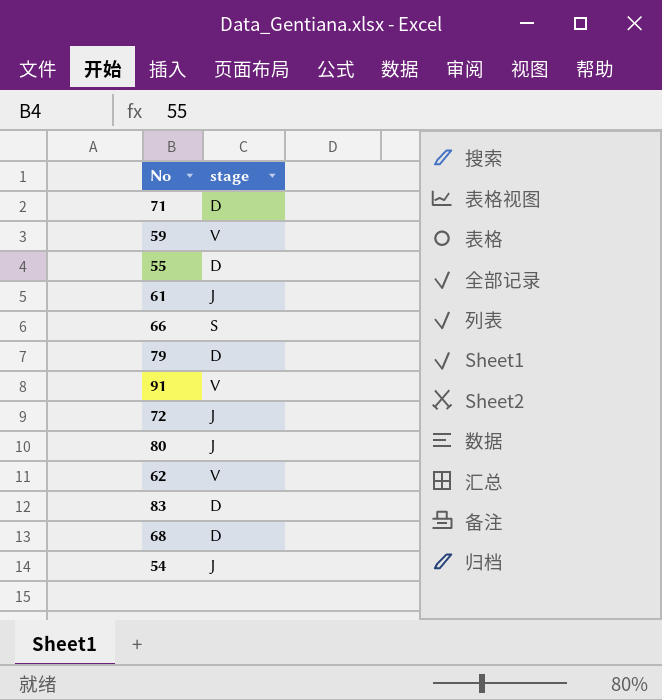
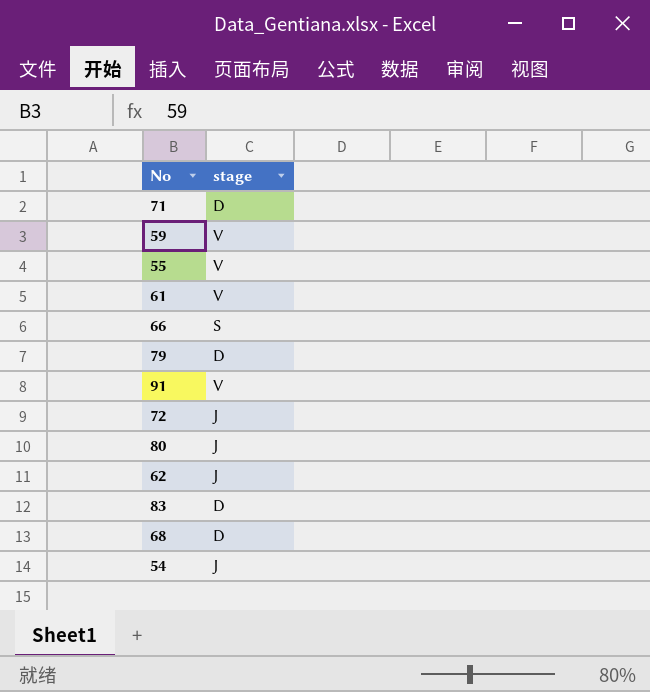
55 | stage: D -> V
61 | stage: J -> V
62 | stage: V -> J

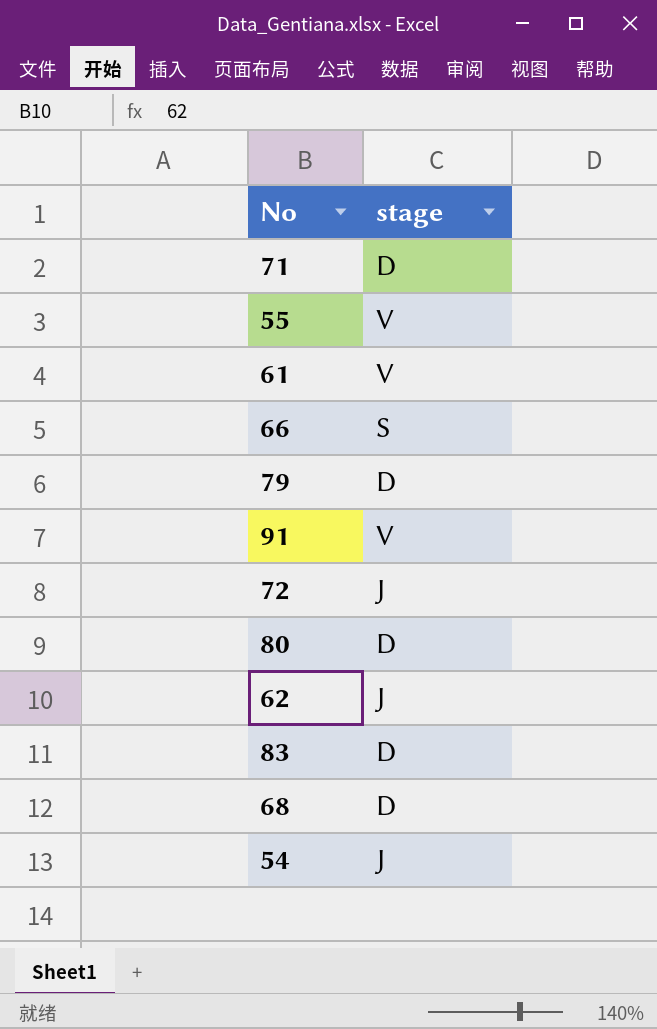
row 59: V -> none
80 | stage: J -> D

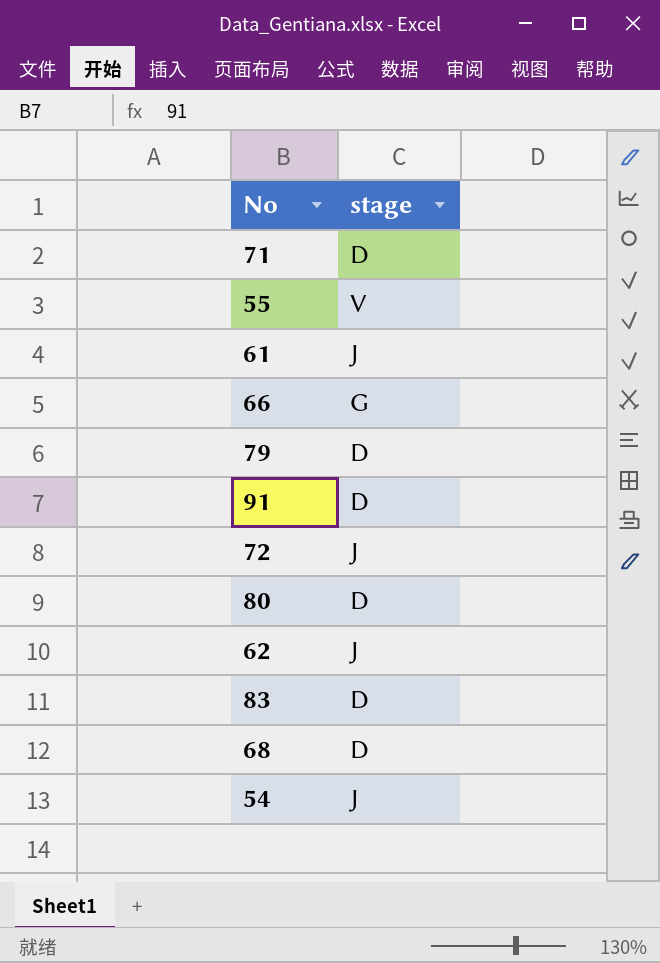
61 | stage: V -> J
66 | stage: S -> G
91 | stage: V -> D

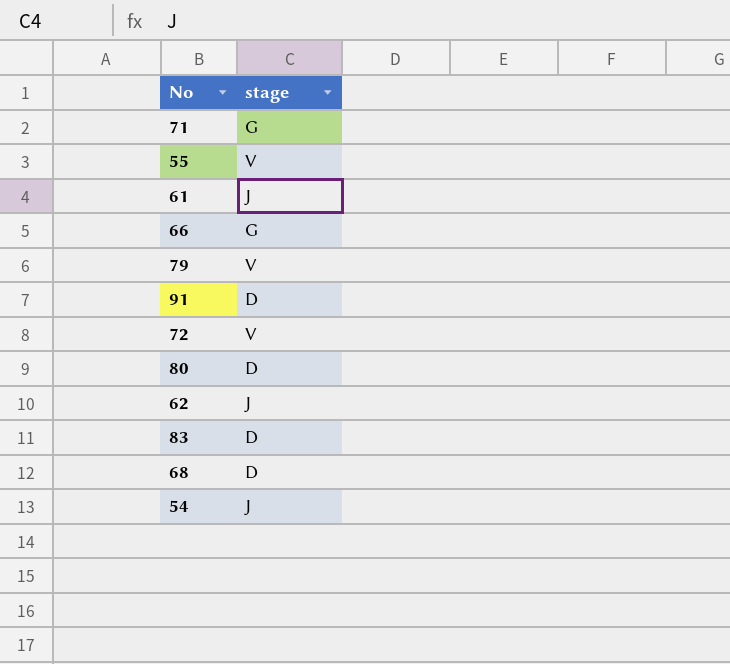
71 | stage: D -> G
79 | stage: D -> V
72 | stage: J -> V

